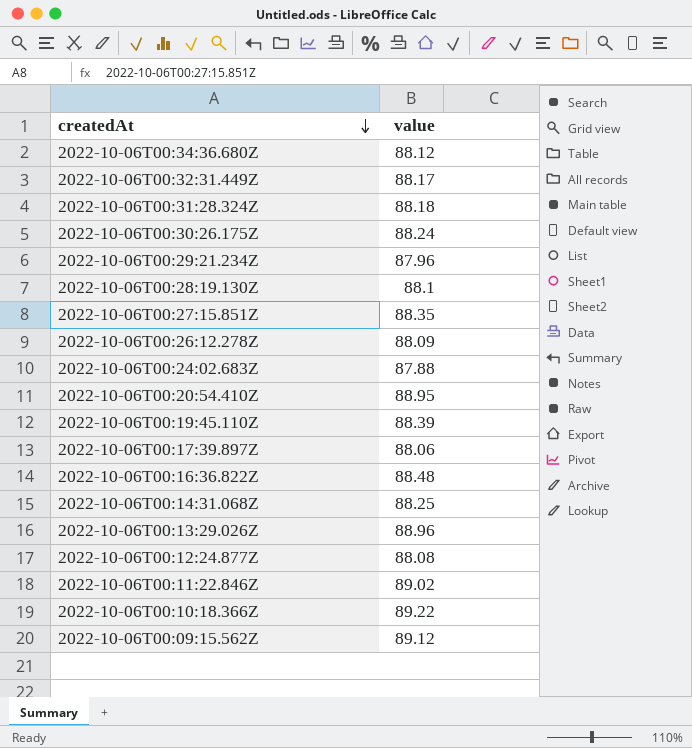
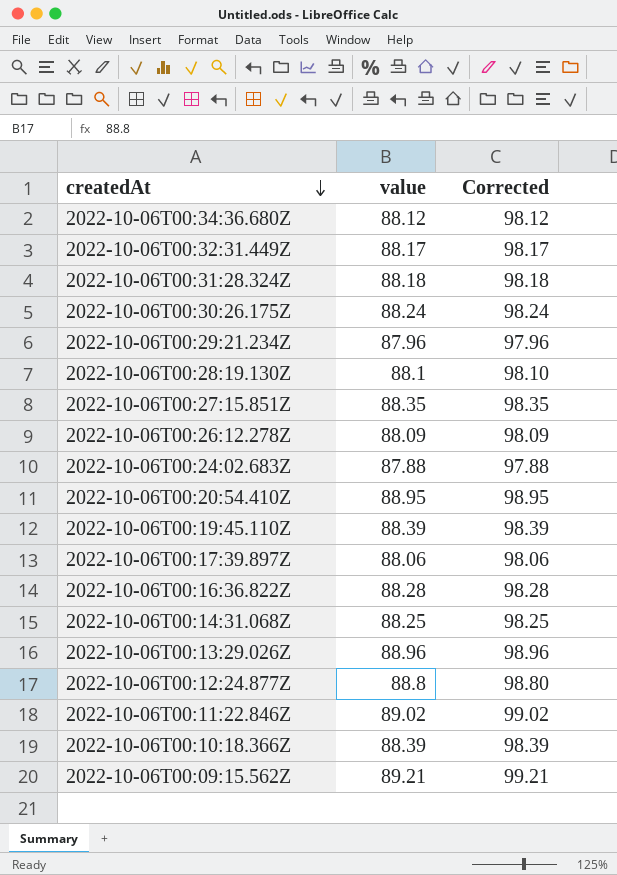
column Corrected | formula: none -> [value] + 10
2022-10-06T00:16:36.822Z | value: 88.48 -> 88.28
2022-10-06T00:12:24.877Z | value: 88.08 -> 88.8
2022-10-06T00:10:18.366Z | value: 89.22 -> 88.39
2022-10-06T00:09:15.562Z | value: 89.12 -> 89.21

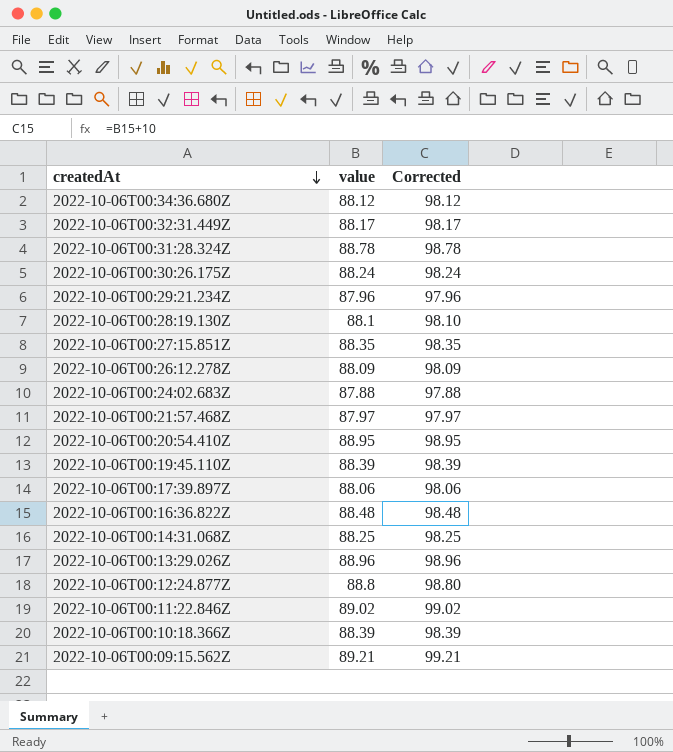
2022-10-06T00:31:28.324Z | value: 88.18 -> 88.78
2022-10-06T00:31:28.324Z | Corrected: 98.18 -> 98.78
row 2022-10-06T00:21:57.468Z: none -> 87.97 | 97.97
2022-10-06T00:16:36.822Z | value: 88.28 -> 88.48
2022-10-06T00:16:36.822Z | Corrected: 98.28 -> 98.48

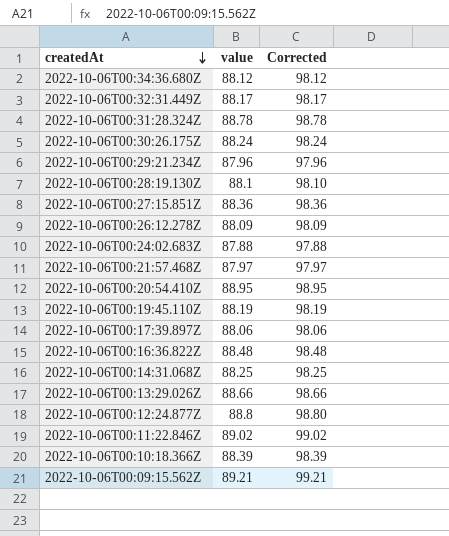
2022-10-06T00:27:15.851Z | value: 88.35 -> 88.36
2022-10-06T00:27:15.851Z | Corrected: 98.35 -> 98.36
2022-10-06T00:19:45.110Z | value: 88.39 -> 88.19
2022-10-06T00:19:45.110Z | Corrected: 98.39 -> 98.19
2022-10-06T00:13:29.026Z | value: 88.96 -> 88.66
2022-10-06T00:13:29.026Z | Corrected: 98.96 -> 98.66

